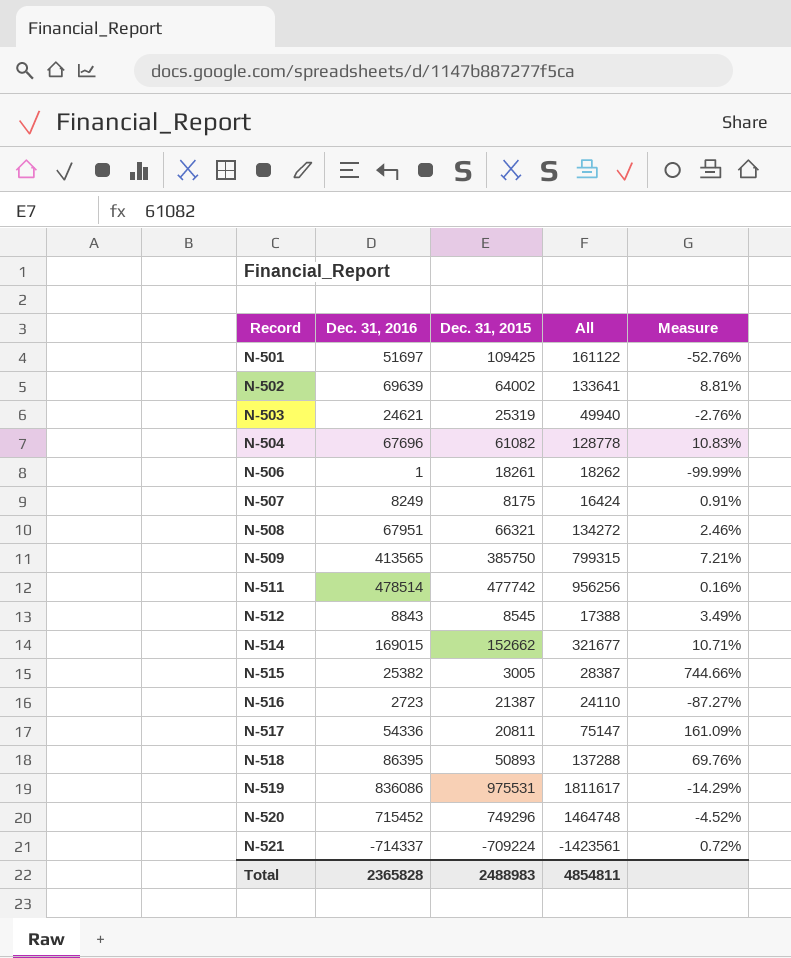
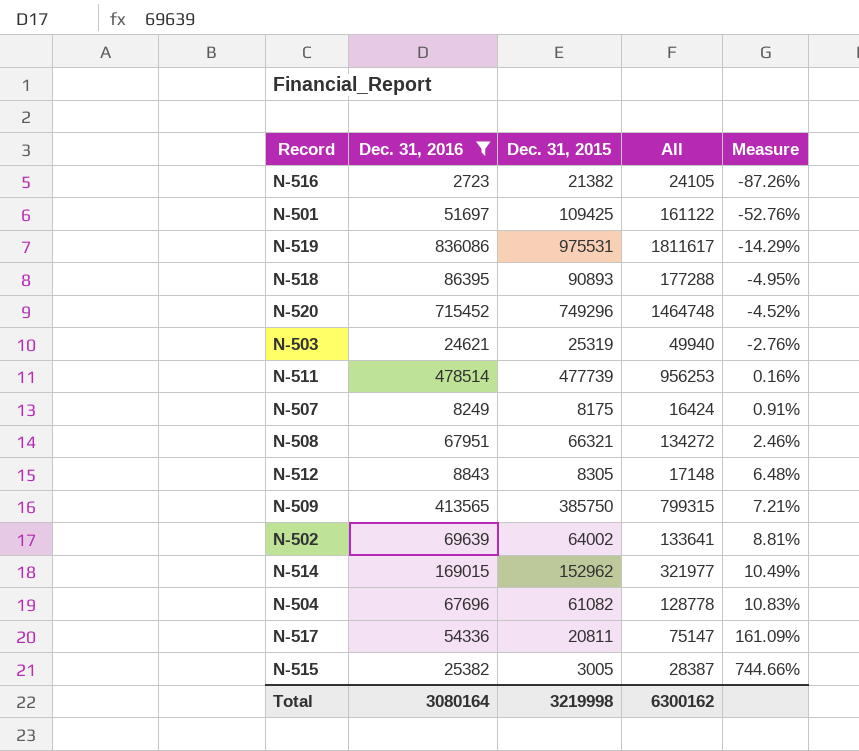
filter: none -> Dec. 31, 2016 >= 2723
row order: Record ascending -> Measure ascending
N-516 | Dec. 31, 2015: 21387 -> 21382
N-516 | All: 24110 -> 24105
N-516 | Measure: -87.27% -> -87.26%
N-518 | Dec. 31, 2015: 50893 -> 90893
N-518 | All: 137288 -> 177288
N-518 | Measure: 69.76% -> -4.95%
N-511 | Dec. 31, 2015: 477742 -> 477739
N-511 | All: 956256 -> 956253
N-512 | Dec. 31, 2015: 8545 -> 8305
N-512 | All: 17388 -> 17148
N-512 | Measure: 3.49% -> 6.48%
N-514 | Dec. 31, 2015: 152662 -> 152962
N-514 | All: 321677 -> 321977
N-514 | Measure: 10.71% -> 10.49%
Total | Dec. 31, 2016: 2365828 -> 3080164
Total | Dec. 31, 2015: 2488983 -> 3219998
Total | All: 4854811 -> 6300162

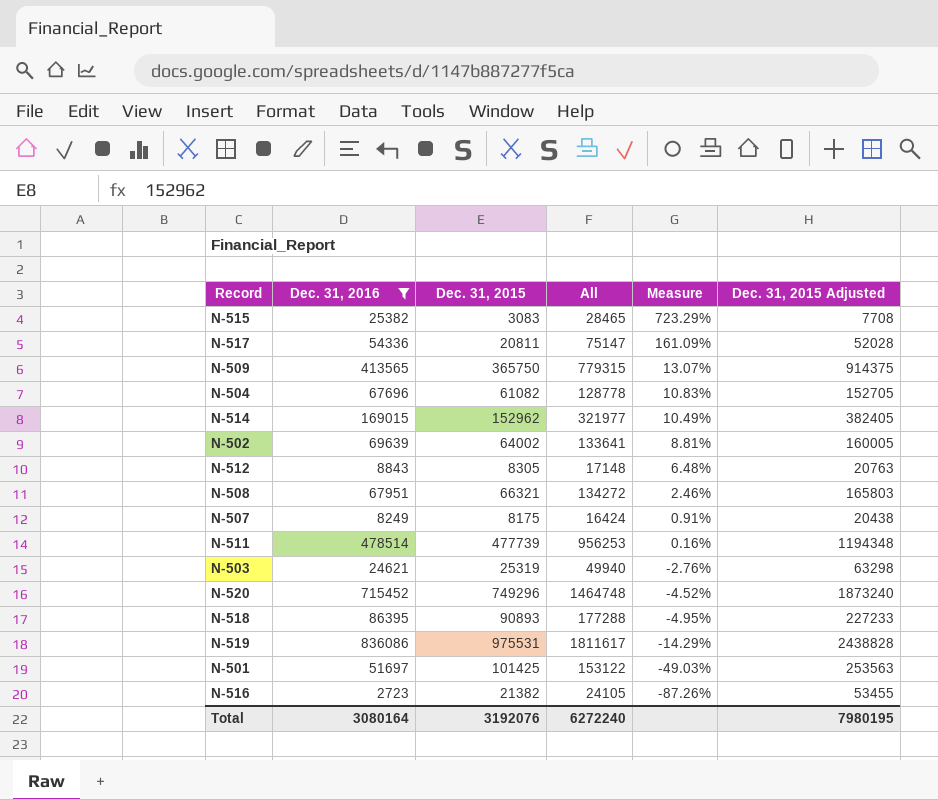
row order: Measure ascending -> Measure descending
column Dec. 31, 2015 Adjusted | formula: none -> [Dec. 31, 2015] * 2.5
N-515 | Dec. 31, 2015: 3005 -> 3083
N-515 | All: 28387 -> 28465
N-515 | Measure: 744.66% -> 723.29%
N-509 | Dec. 31, 2015: 385750 -> 365750
N-509 | All: 799315 -> 779315
N-509 | Measure: 7.21% -> 13.07%
N-501 | Dec. 31, 2015: 109425 -> 101425
N-501 | All: 161122 -> 153122
N-501 | Measure: -52.76% -> -49.03%
Total | Dec. 31, 2015: 3219998 -> 3192076
Total | All: 6300162 -> 6272240

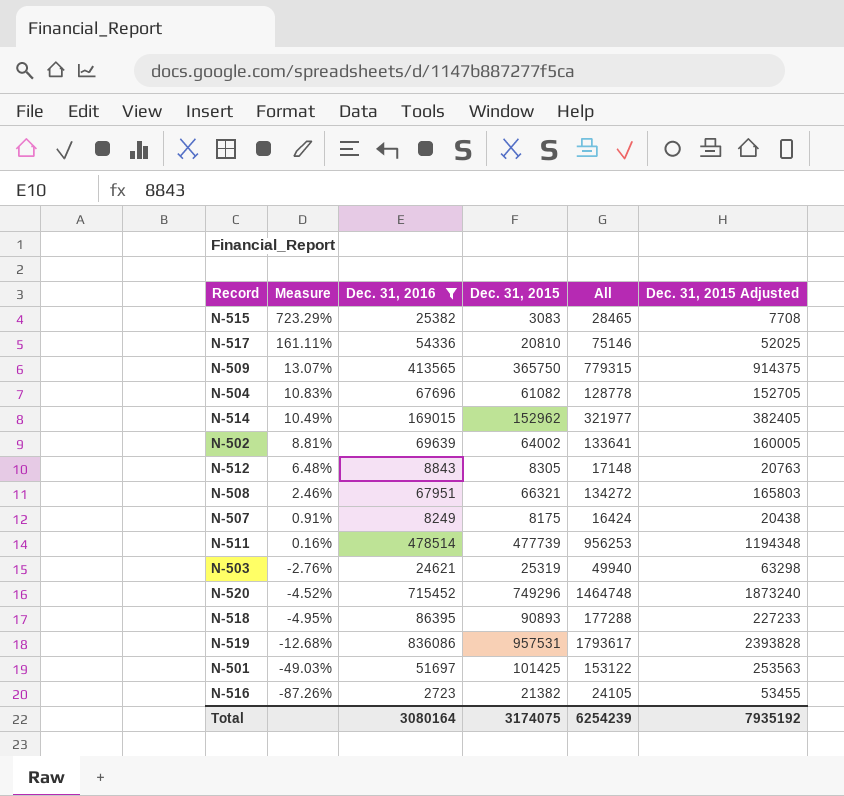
column Measure | position: 5 -> 2
N-517 | Measure: 161.09% -> 161.11%
N-517 | Dec. 31, 2015: 20811 -> 20810
N-517 | All: 75147 -> 75146
N-517 | Dec. 31, 2015 Adjusted: 52028 -> 52025
N-519 | Measure: -14.29% -> -12.68%
N-519 | Dec. 31, 2015: 975531 -> 957531
N-519 | All: 1811617 -> 1793617
N-519 | Dec. 31, 2015 Adjusted: 2438828 -> 2393828
Total | Dec. 31, 2015: 3192076 -> 3174075
Total | All: 6272240 -> 6254239
Total | Dec. 31, 2015 Adjusted: 7980195 -> 7935192

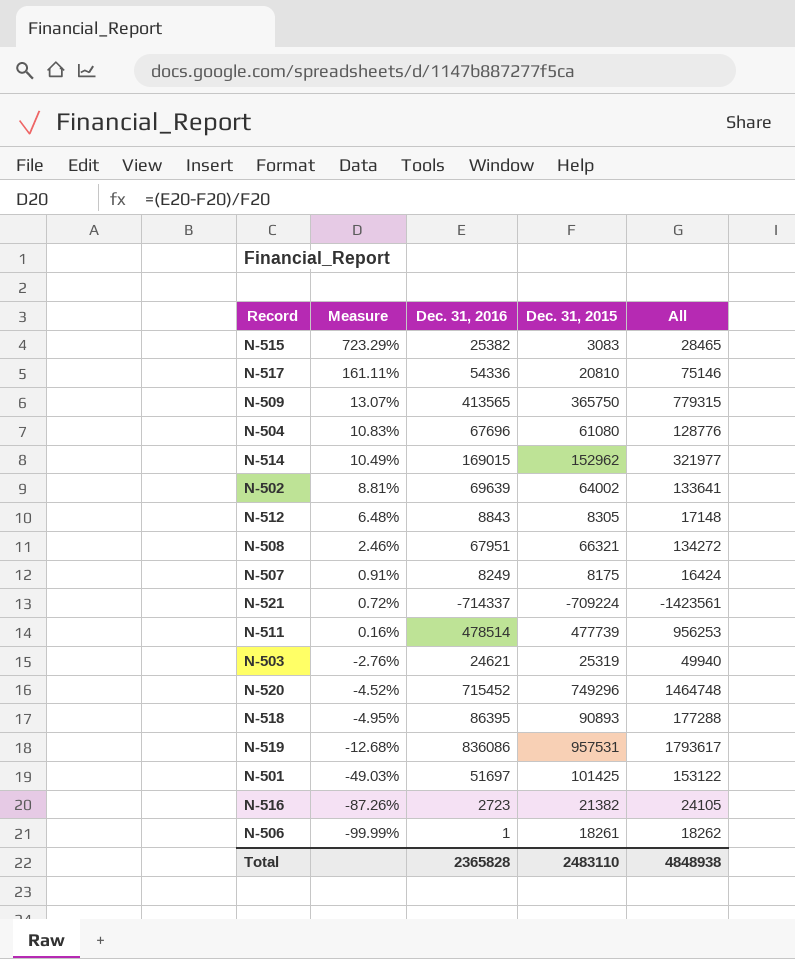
filter: Dec. 31, 2016 >= 2723 -> none
column Dec. 31, 2015 Adjusted | formula: [Dec. 31, 2015] * 2.5 -> none
N-504 | Dec. 31, 2015: 61082 -> 61080
N-504 | All: 128778 -> 128776
Total | Dec. 31, 2016: 3080164 -> 2365828
Total | Dec. 31, 2015: 3174075 -> 2483110
Total | All: 6254239 -> 4848938

